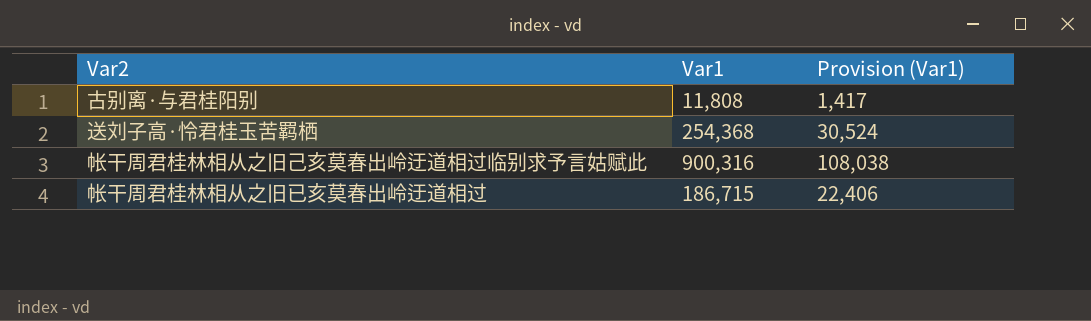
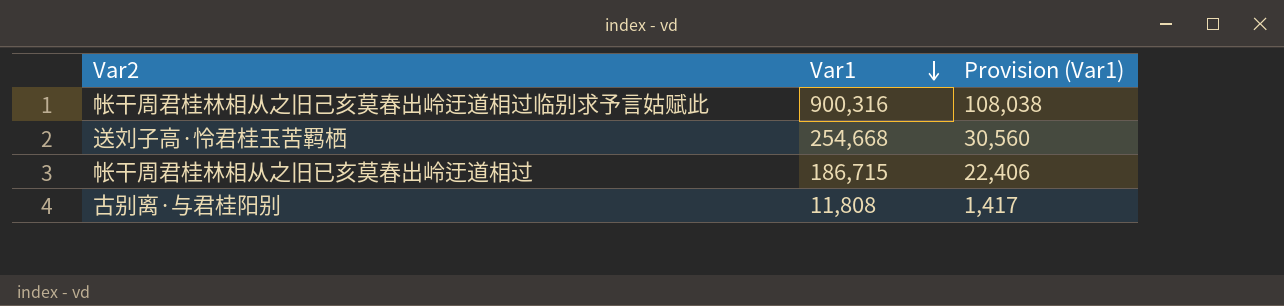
row order: none -> Var1 descending
送刘子高·怜君桂玉苦羁栖 | Var1: 254,368 -> 254,668
送刘子高·怜君桂玉苦羁栖 | Provision (Var1): 30,524 -> 30,560

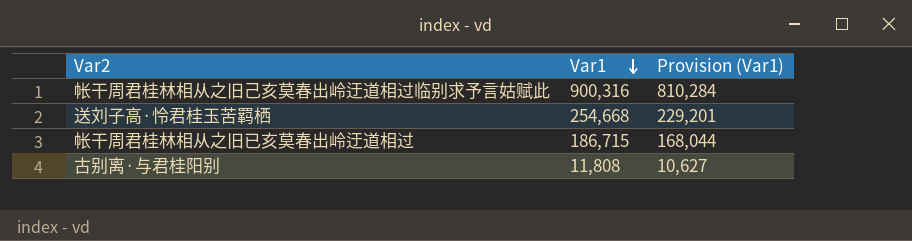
column Provision (Var1) | formula: [Var1] * 0.12 -> [Var1] * 0.9

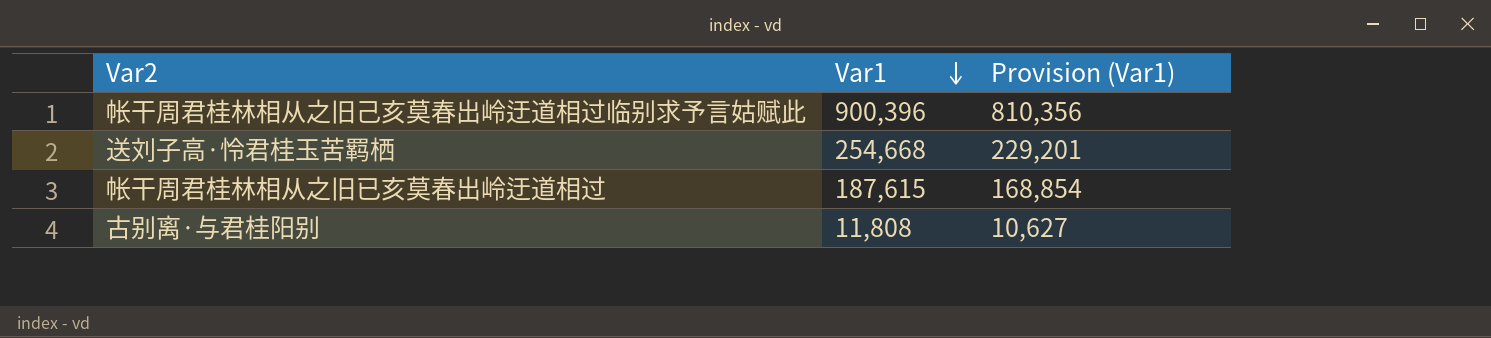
帐干周君桂林相从之旧己亥莫春出岭迂道相过临别求予言姑赋此 | Var1: 900,316 -> 900,396
帐干周君桂林相从之旧己亥莫春出岭迂道相过临别求予言姑赋此 | Provision (Var1): 810,284 -> 810,356
帐干周君桂林相从之旧已亥莫春出岭迂道相过 | Var1: 186,715 -> 187,615
帐干周君桂林相从之旧已亥莫春出岭迂道相过 | Provision (Var1): 168,044 -> 168,854

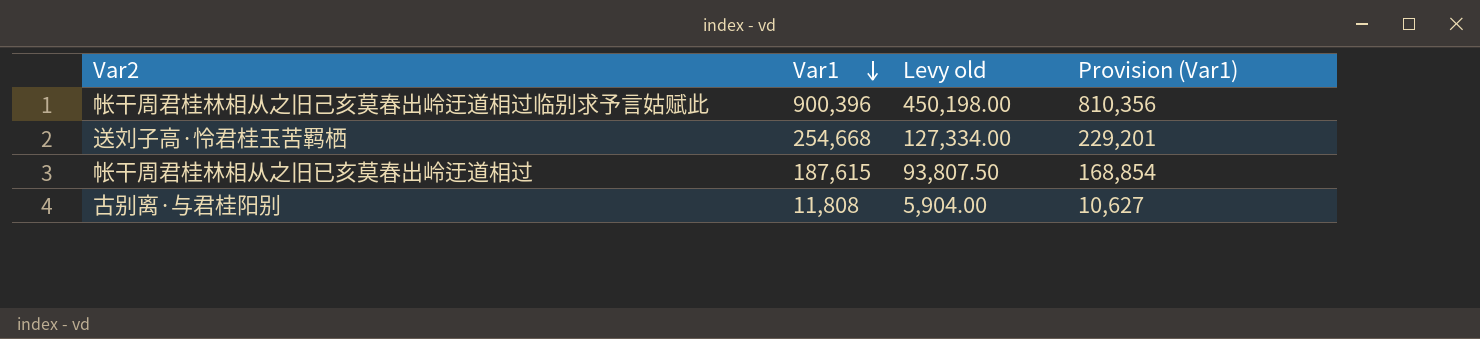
column Levy old | formula: none -> [Var1] * 0.5

